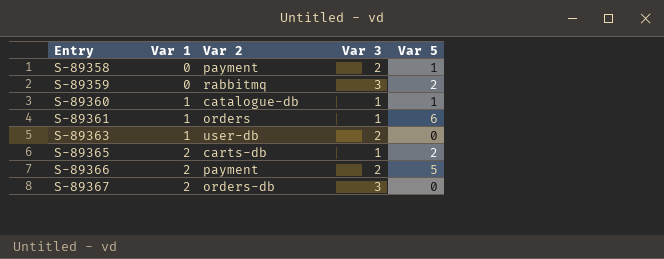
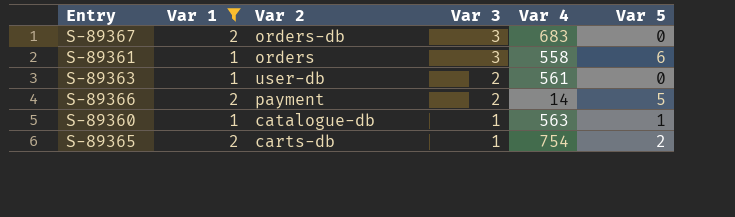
filter: none -> Var 1 != 0
row order: Entry ascending -> Var 3 descending
column Var 4 | position: none -> 5
S-89361 | Var 3: 1 -> 3

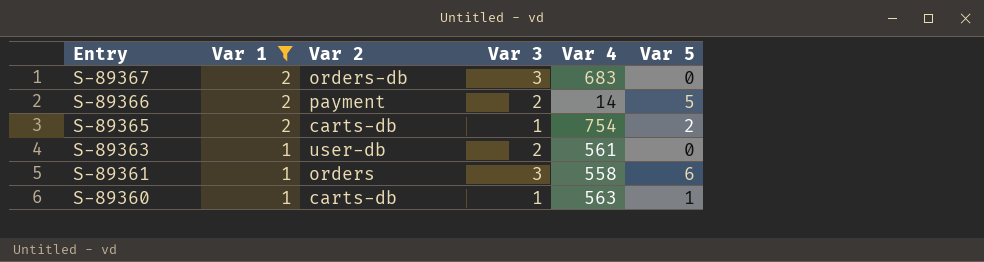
row order: Var 3 descending -> Entry descending
S-89360 | Var 2: catalogue-db -> carts-db

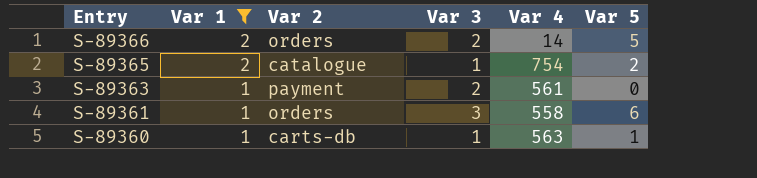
row S-89367: 2 | orders-db | 3 | 683 | 0 -> none
S-89366 | Var 2: payment -> orders
S-89365 | Var 2: carts-db -> catalogue
S-89363 | Var 2: user-db -> payment

